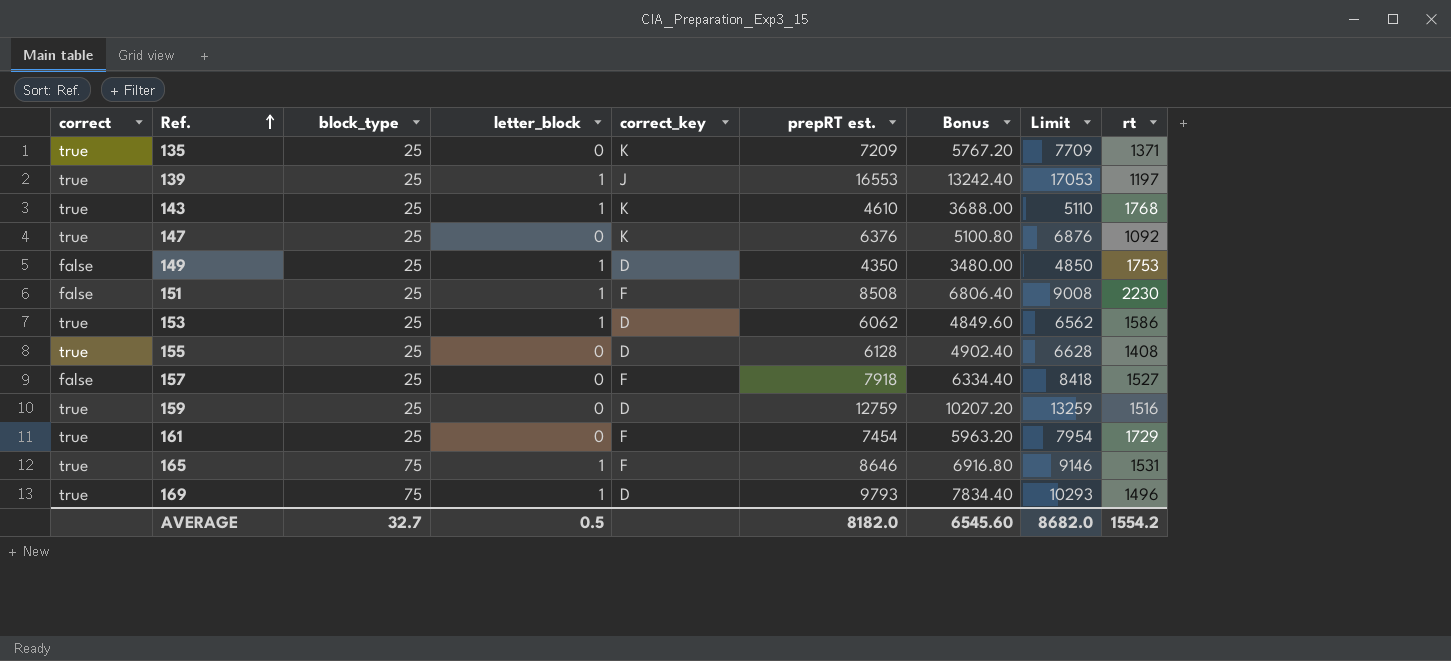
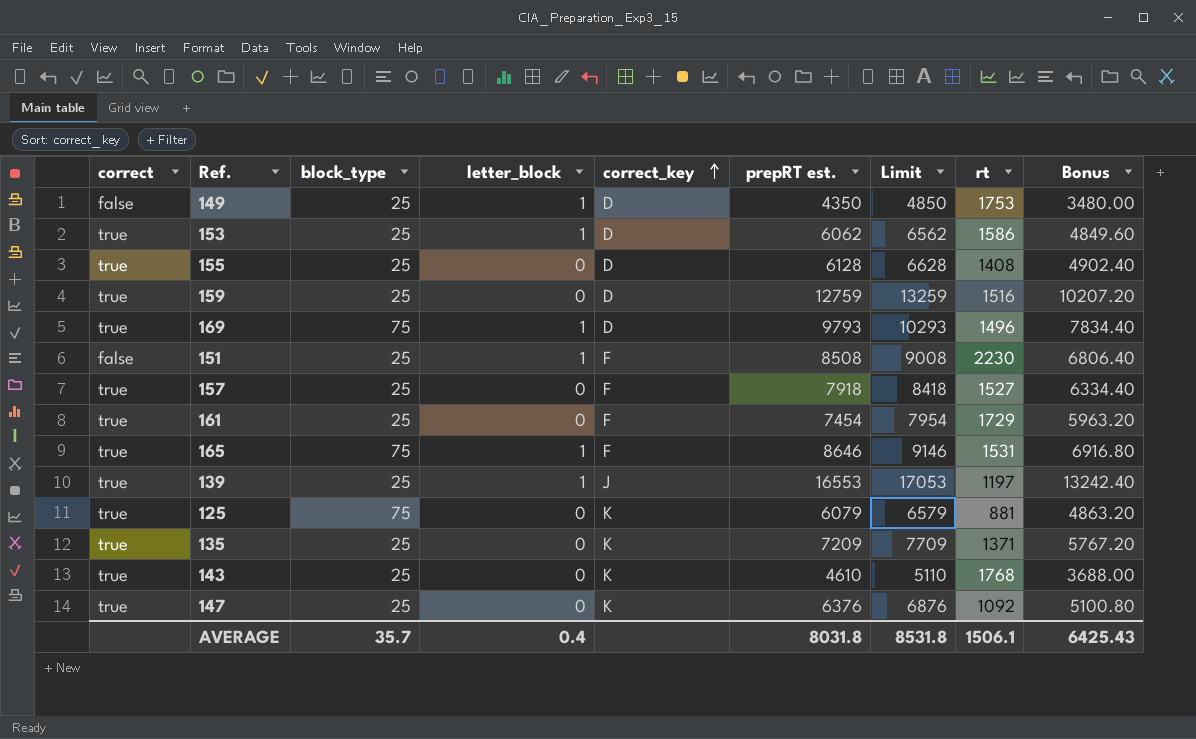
row order: Ref. ascending -> correct_key ascending
column Bonus | position: 7 -> 9
157 | correct: false -> true
row 125: none -> true | 75 | 0 | K | 6079 | 6579 | 881 | 4863.20
143 | letter_block: 1 -> 0
AVERAGE | block_type: 32.7 -> 35.7
AVERAGE | letter_block: 0.5 -> 0.4
AVERAGE | prepRT est.: 8182.0 -> 8031.8
AVERAGE | Limit: 8682.0 -> 8531.8
AVERAGE | rt: 1554.2 -> 1506.1
AVERAGE | Bonus: 6545.60 -> 6425.43

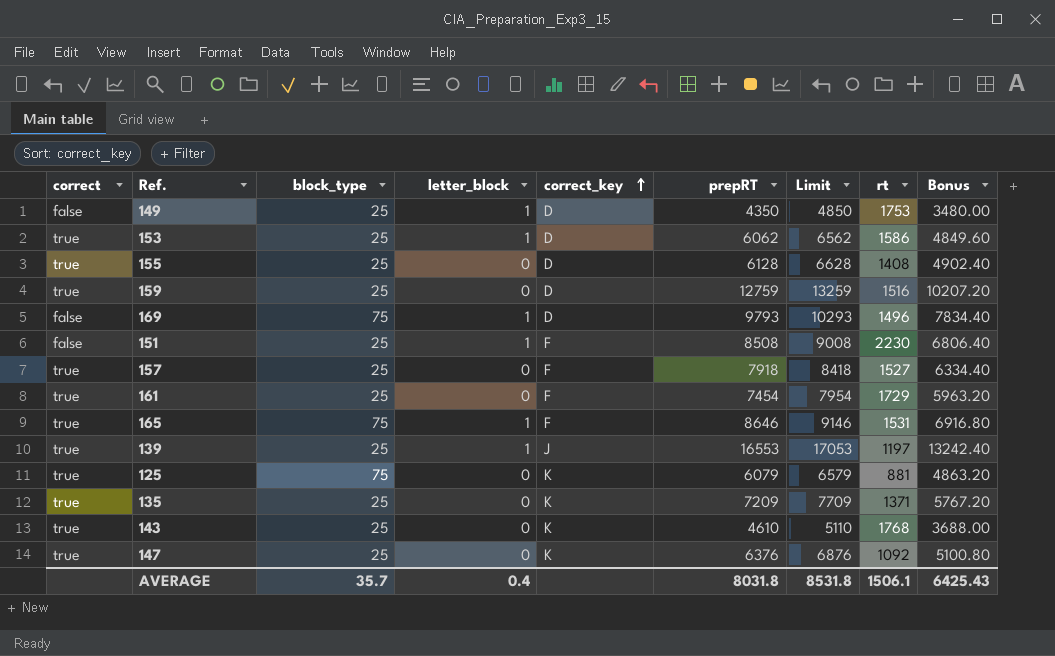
column name: prepRT est. -> prepRT
169 | correct: true -> false

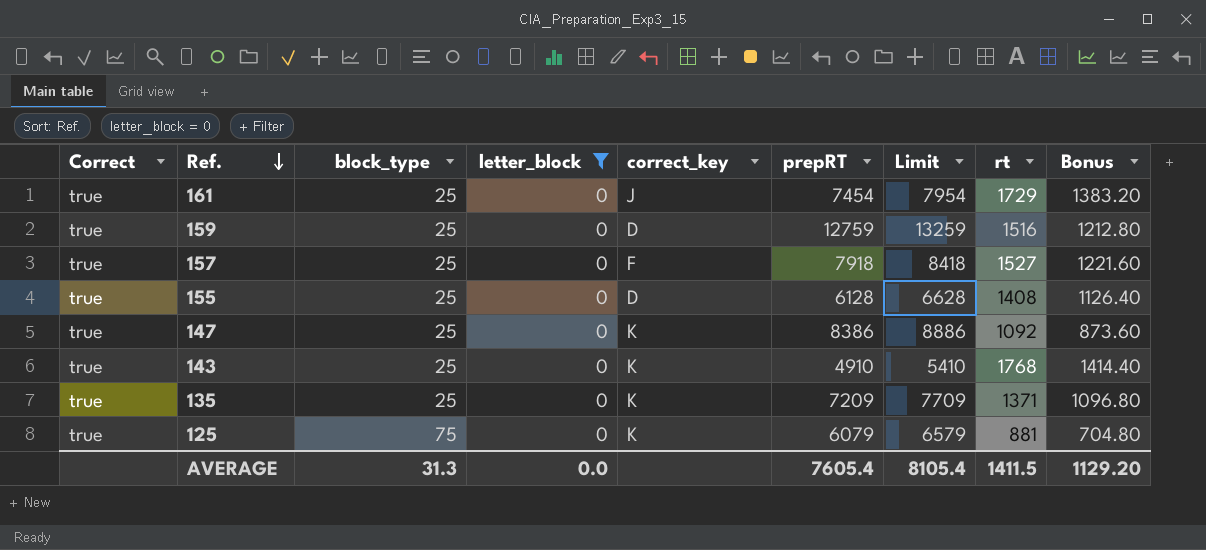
filter: none -> letter_block = 0
row order: correct_key ascending -> Ref. descending
column name: correct -> Correct
column Bonus | formula: [prepRT] * 0.8 -> [rt] * 0.8
161 | correct_key: F -> J
147 | prepRT: 6376 -> 8386
147 | Limit: 6876 -> 8886
143 | prepRT: 4610 -> 4910
143 | Limit: 5110 -> 5410
AVERAGE | block_type: 35.7 -> 31.3
AVERAGE | letter_block: 0.4 -> 0.0
AVERAGE | prepRT: 8031.8 -> 7605.4
AVERAGE | Limit: 8531.8 -> 8105.4
AVERAGE | rt: 1506.1 -> 1411.5
AVERAGE | Bonus: 6425.43 -> 1129.20

